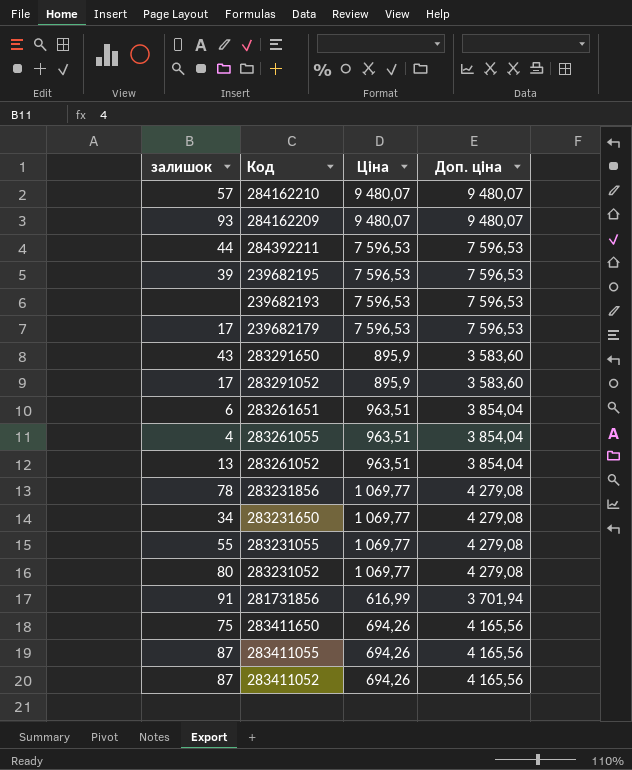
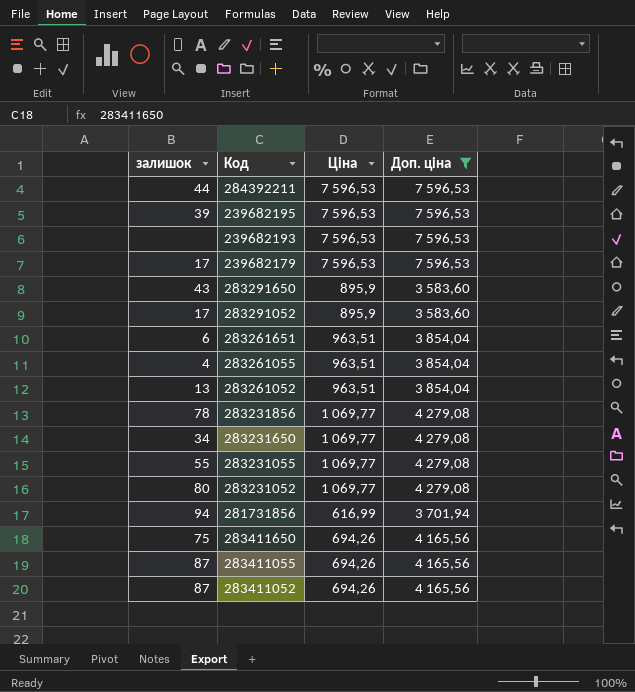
filter: none -> Доп. ціна != 9 480,07
281731856 | залишок: 91 -> 94

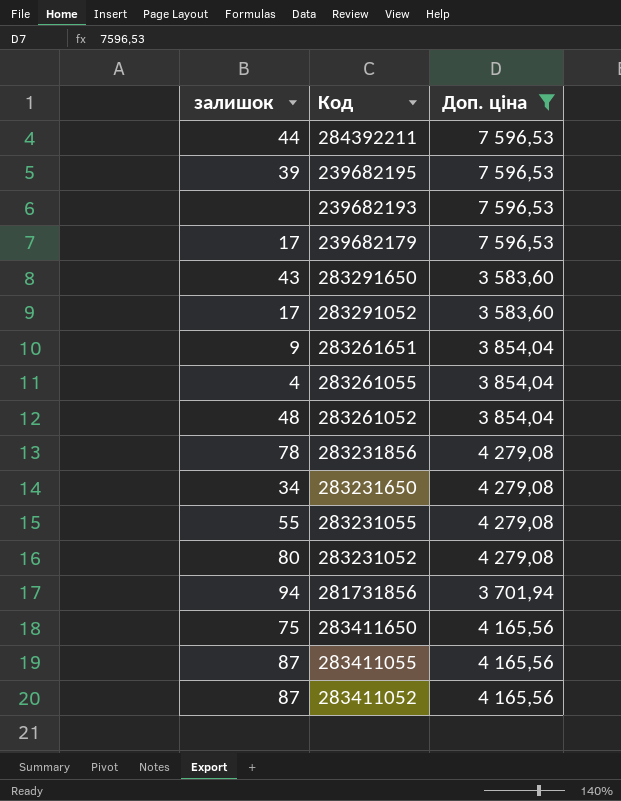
column Ціна | position: 3 -> none
283261651 | залишок: 6 -> 9
283261052 | залишок: 13 -> 48

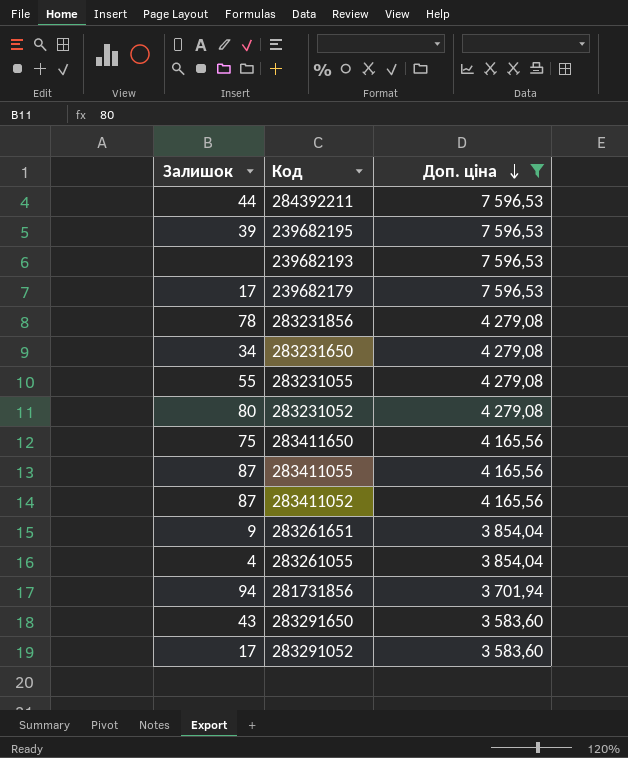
row order: none -> Доп. ціна descending
column name: залишок -> Залишок
row 283261052: 48 | 3 854,04 -> none

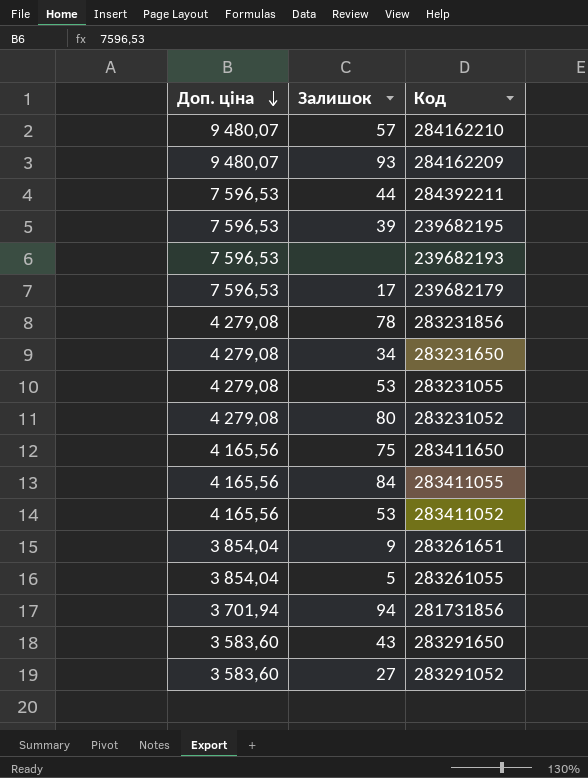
filter: Доп. ціна != 9 480,07 -> none
column Доп. ціна | position: 3 -> 1
283231055 | Залишок: 55 -> 53
283411055 | Залишок: 87 -> 84
283411052 | Залишок: 87 -> 53
283261055 | Залишок: 4 -> 5
283291052 | Залишок: 17 -> 27

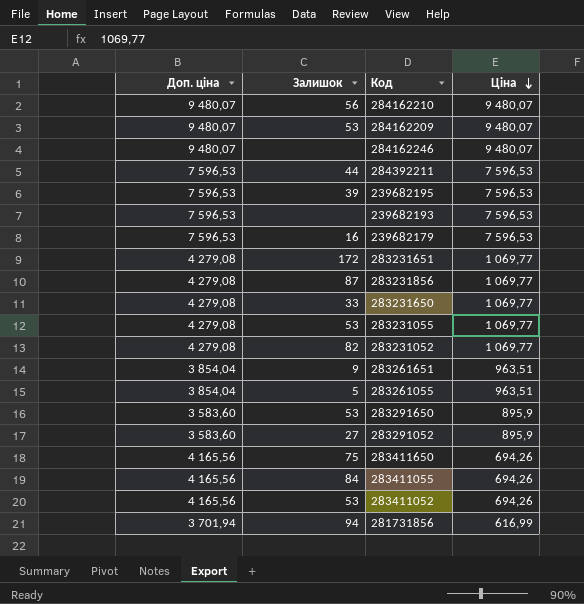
row order: Доп. ціна descending -> Ціна descending
column Ціна | position: none -> 4
284162210 | Залишок: 57 -> 56
284162209 | Залишок: 93 -> 53
row 284162246: none -> 9 480,07 | none | 9 480,07
239682179 | Залишок: 17 -> 16
row 283231651: none -> 4 279,08 | 172 | 1 069,77
283231856 | Залишок: 78 -> 87
283231650 | Залишок: 34 -> 33
283231052 | Залишок: 80 -> 82
283291650 | Залишок: 43 -> 53

